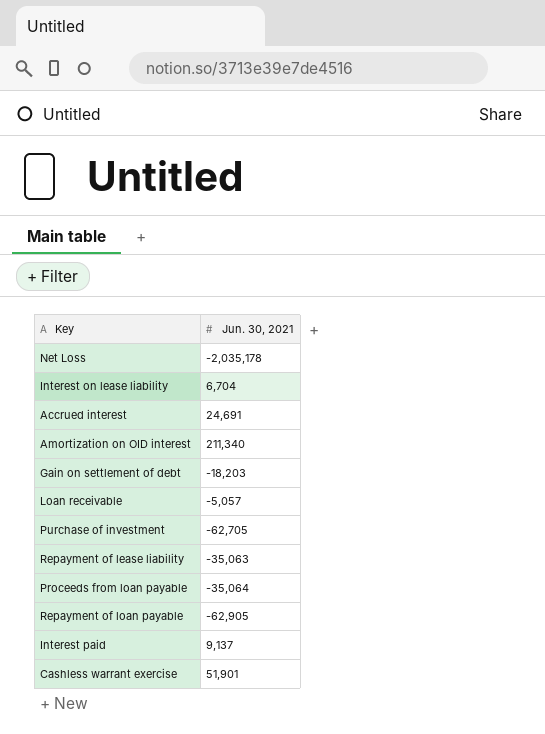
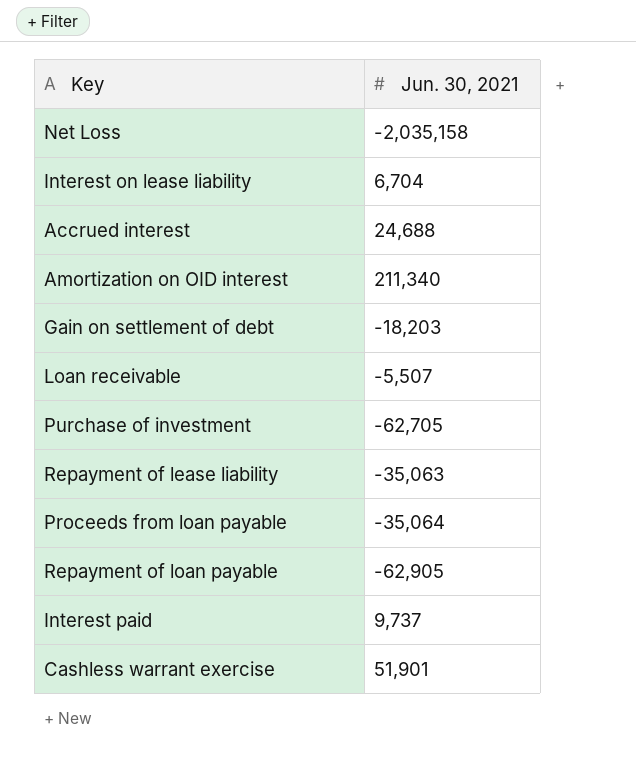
Net Loss | Jun. 30, 2021: -2,035,178 -> -2,035,158
Accrued interest | Jun. 30, 2021: 24,691 -> 24,688
Loan receivable | Jun. 30, 2021: -5,057 -> -5,507
Interest paid | Jun. 30, 2021: 9,137 -> 9,737

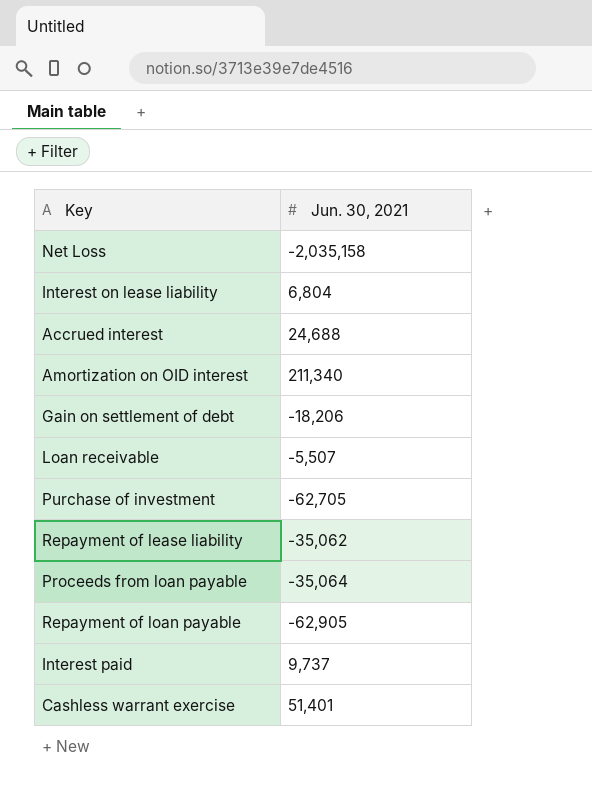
Interest on lease liability | Jun. 30, 2021: 6,704 -> 6,804
Gain on settlement of debt | Jun. 30, 2021: -18,203 -> -18,206
Repayment of lease liability | Jun. 30, 2021: -35,063 -> -35,062
Cashless warrant exercise | Jun. 30, 2021: 51,901 -> 51,401

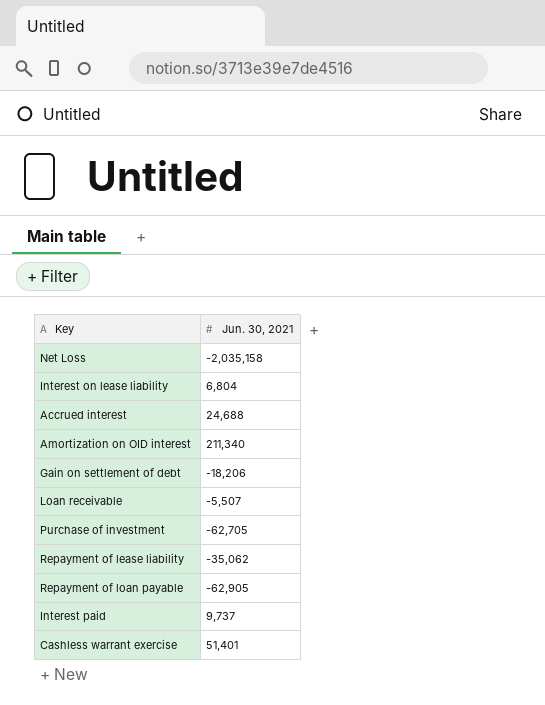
row Proceeds from loan payable: -35,064 -> none

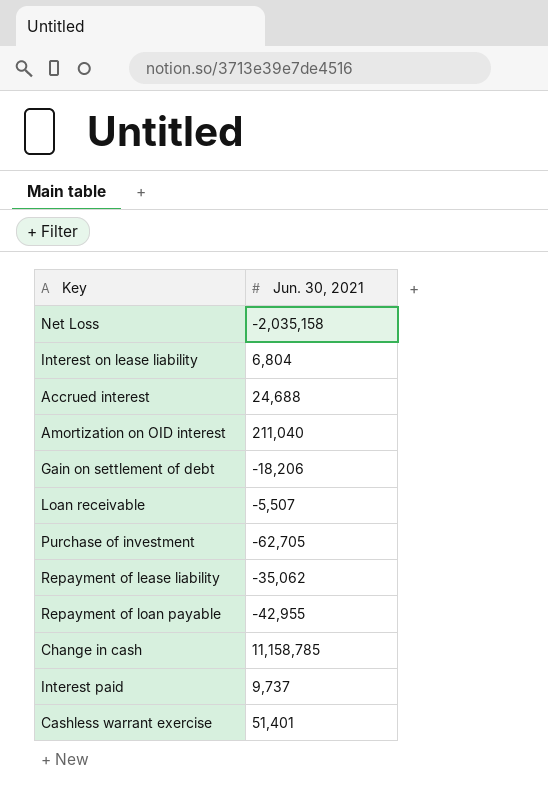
Amortization on OID interest | Jun. 30, 2021: 211,340 -> 211,040
Repayment of loan payable | Jun. 30, 2021: -62,905 -> -42,955
row Change in cash: none -> 11,158,785

